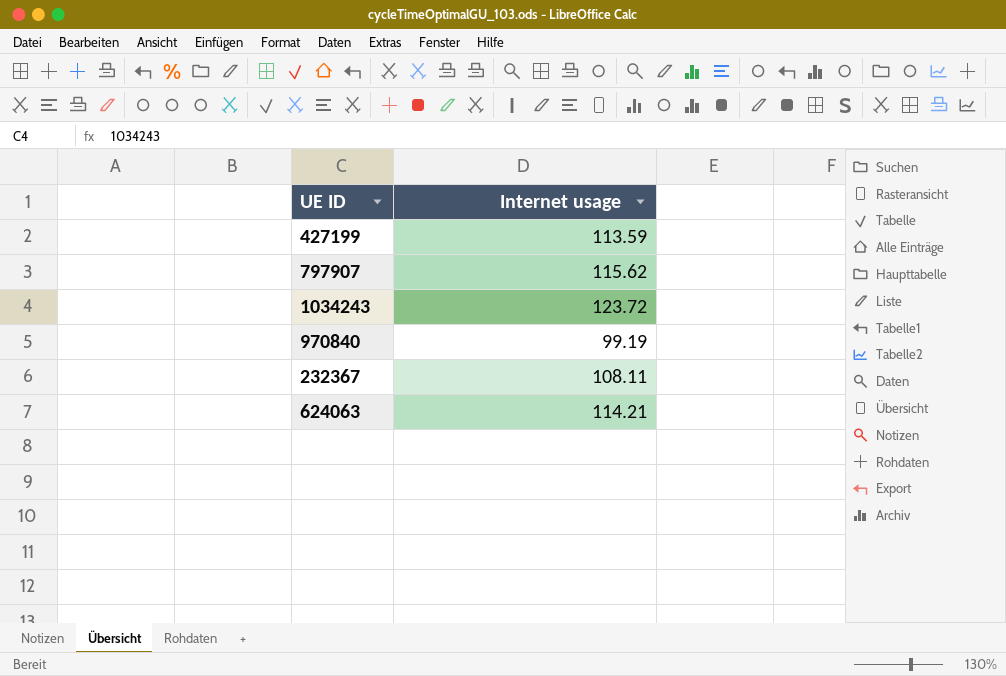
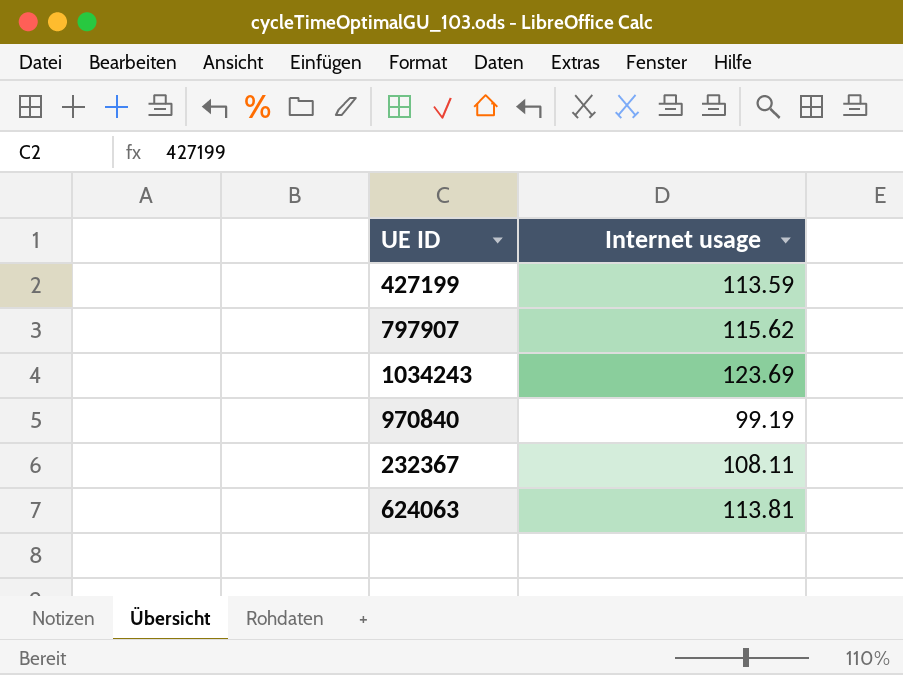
1034243 | Internet usage: 123.72 -> 123.69
624063 | Internet usage: 114.21 -> 113.81

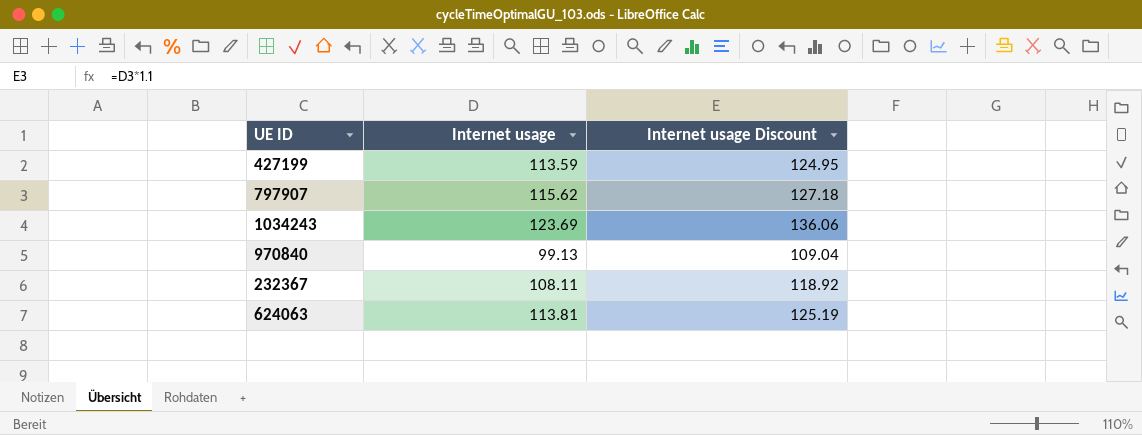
column Internet usage Discount | formula: none -> [Internet usage] * 1.1
970840 | Internet usage: 99.19 -> 99.13

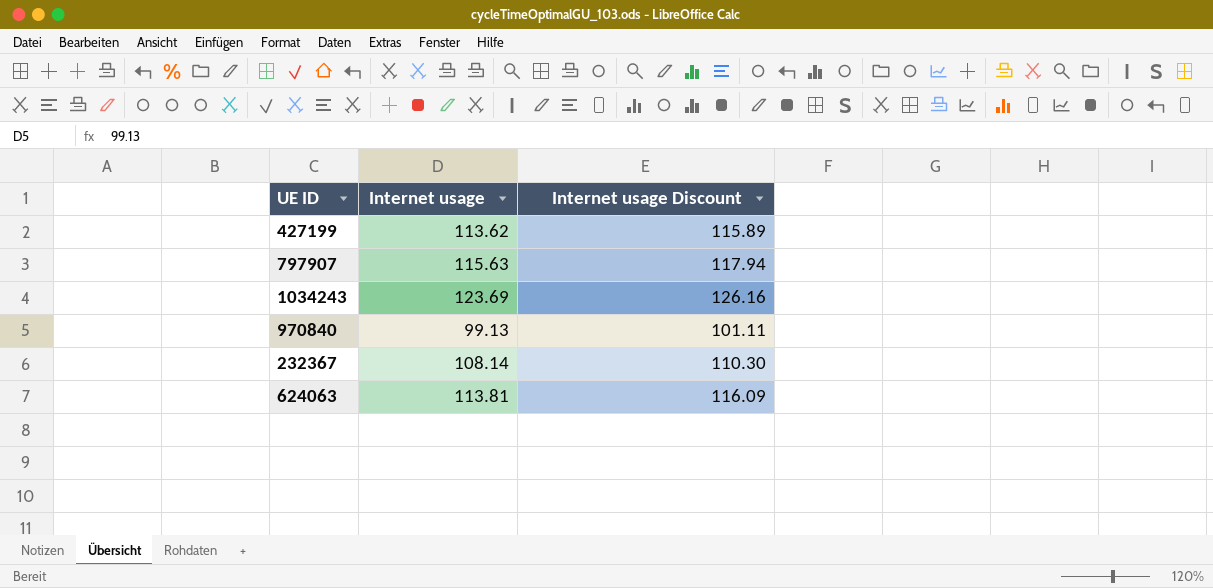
column Internet usage Discount | formula: [Internet usage] * 1.1 -> [Internet usage] * 1.02
427199 | Internet usage: 113.59 -> 113.62
797907 | Internet usage: 115.62 -> 115.63
232367 | Internet usage: 108.11 -> 108.14

